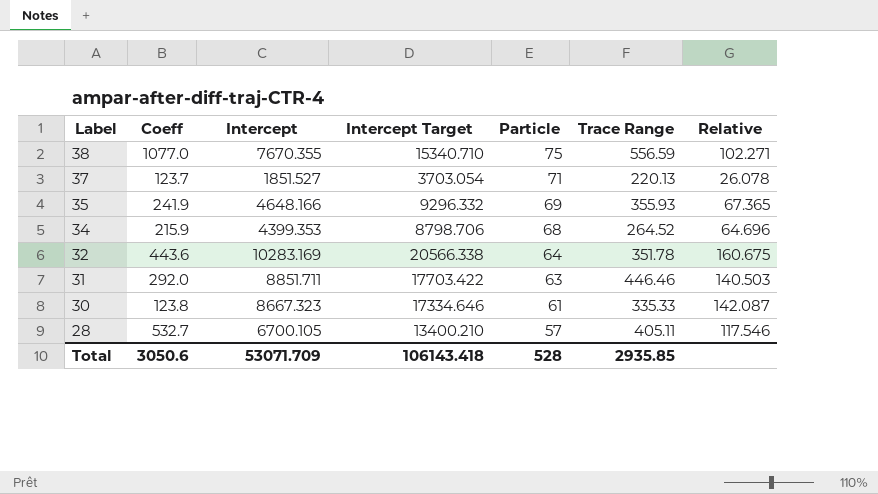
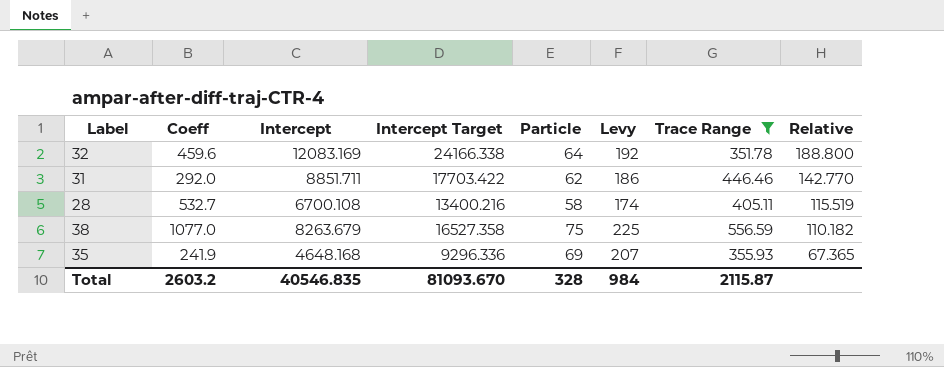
filter: none -> Trace Range >= 351.78
row order: Label descending -> Relative descending
column Levy | formula: none -> [Particle] * 3
32 | Coeff: 443.6 -> 459.6
32 | Intercept: 10283.169 -> 12083.169
32 | Intercept Target: 20566.338 -> 24166.338
32 | Relative: 160.675 -> 188.800
31 | Particle: 63 -> 62
31 | Relative: 140.503 -> 142.770
28 | Intercept: 6700.105 -> 6700.108
28 | Intercept Target: 13400.210 -> 13400.216
28 | Particle: 57 -> 58
28 | Relative: 117.546 -> 115.519
38 | Intercept: 7670.355 -> 8263.679
38 | Intercept Target: 15340.710 -> 16527.358
38 | Relative: 102.271 -> 110.182
35 | Intercept: 4648.166 -> 4648.168
35 | Intercept Target: 9296.332 -> 9296.336
Total | Coeff: 3050.6 -> 2603.2
Total | Intercept: 53071.709 -> 40546.835
Total | Intercept Target: 106143.418 -> 81093.670
Total | Particle: 528 -> 328
Total | Trace Range: 2935.85 -> 2115.87

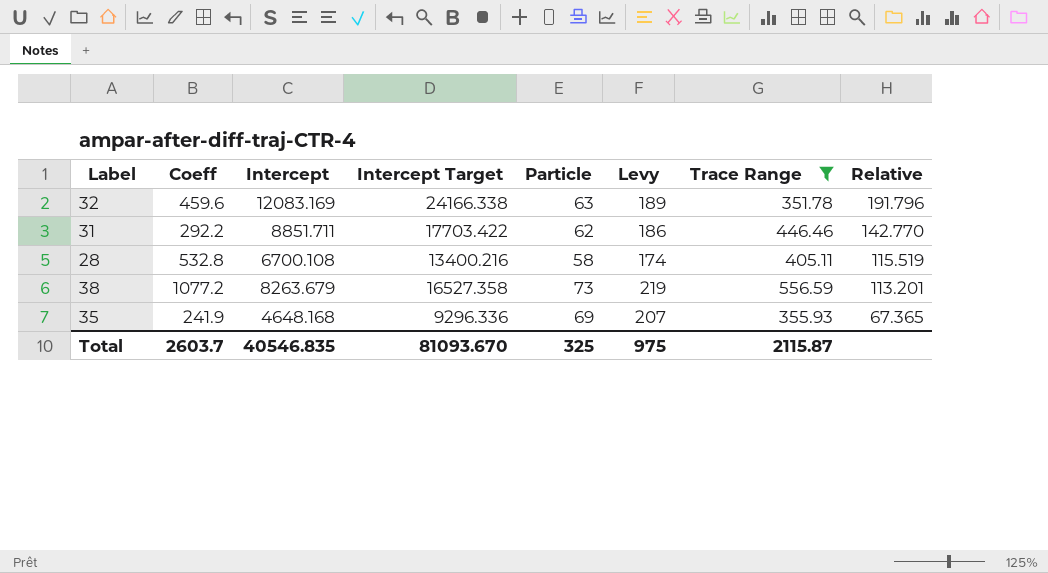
32 | Particle: 64 -> 63
32 | Levy: 192 -> 189
32 | Relative: 188.800 -> 191.796
31 | Coeff: 292.0 -> 292.2
28 | Coeff: 532.7 -> 532.8
38 | Coeff: 1077.0 -> 1077.2
38 | Particle: 75 -> 73
38 | Levy: 225 -> 219
38 | Relative: 110.182 -> 113.201
Total | Coeff: 2603.2 -> 2603.7
Total | Particle: 328 -> 325
Total | Levy: 984 -> 975

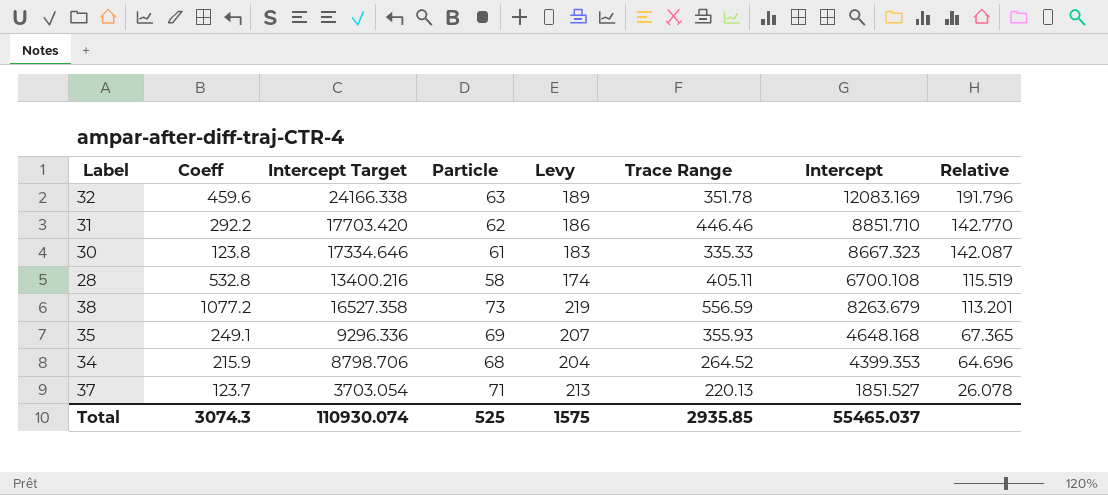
filter: Trace Range >= 351.78 -> none
column Intercept | position: 3 -> 7
31 | Intercept Target: 17703.422 -> 17703.420
31 | Intercept: 8851.711 -> 8851.710
35 | Coeff: 241.9 -> 249.1
Total | Coeff: 2603.7 -> 3074.3
Total | Intercept Target: 81093.670 -> 110930.074
Total | Particle: 325 -> 525
Total | Levy: 975 -> 1575
Total | Trace Range: 2115.87 -> 2935.85
Total | Intercept: 40546.835 -> 55465.037

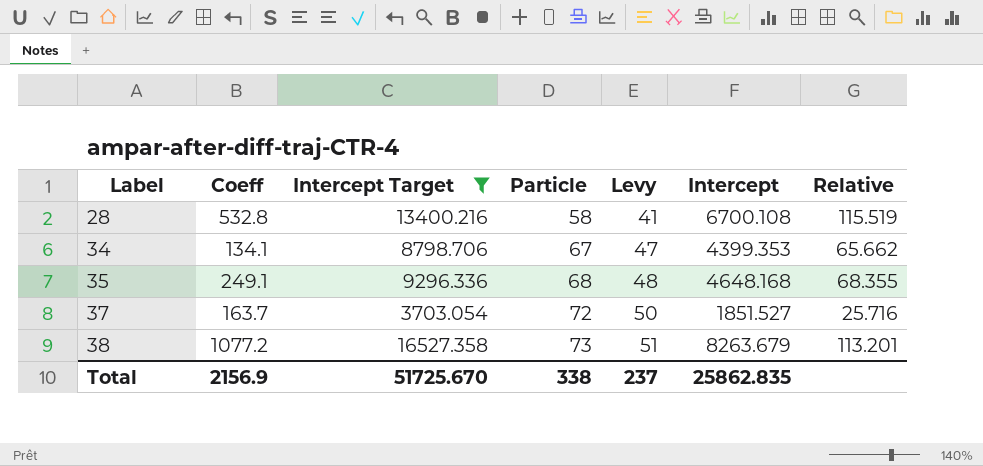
filter: none -> Intercept Target <= 16527.358
row order: Relative descending -> Label ascending
column Trace Range | position: 6 -> none
column Levy | formula: [Particle] * 3 -> [Particle] * 0.7
34 | Coeff: 215.9 -> 134.1
34 | Particle: 68 -> 67
34 | Relative: 64.696 -> 65.662
35 | Particle: 69 -> 68
35 | Relative: 67.365 -> 68.355
37 | Coeff: 123.7 -> 163.7
37 | Particle: 71 -> 72
37 | Relative: 26.078 -> 25.716
Total | Coeff: 3074.3 -> 2156.9
Total | Intercept Target: 110930.074 -> 51725.670
Total | Particle: 525 -> 338
Total | Levy: 1575 -> 237
Total | Intercept: 55465.037 -> 25862.835

